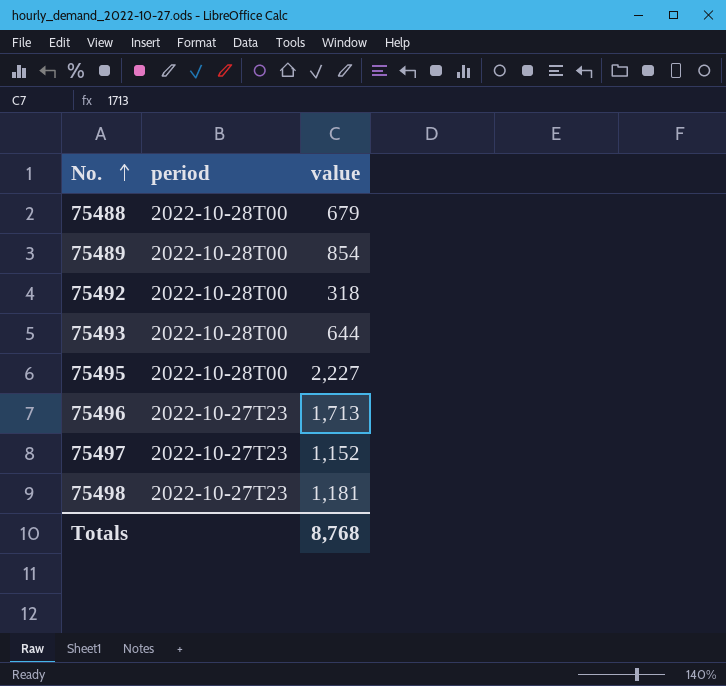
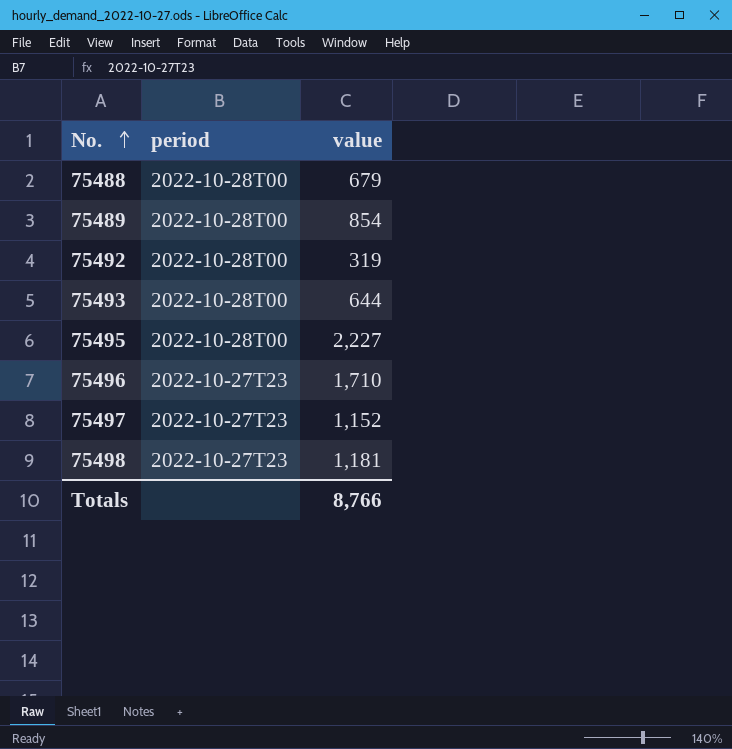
75492 | value: 318 -> 319
75496 | value: 1,713 -> 1,710
Totals | value: 8,768 -> 8,766

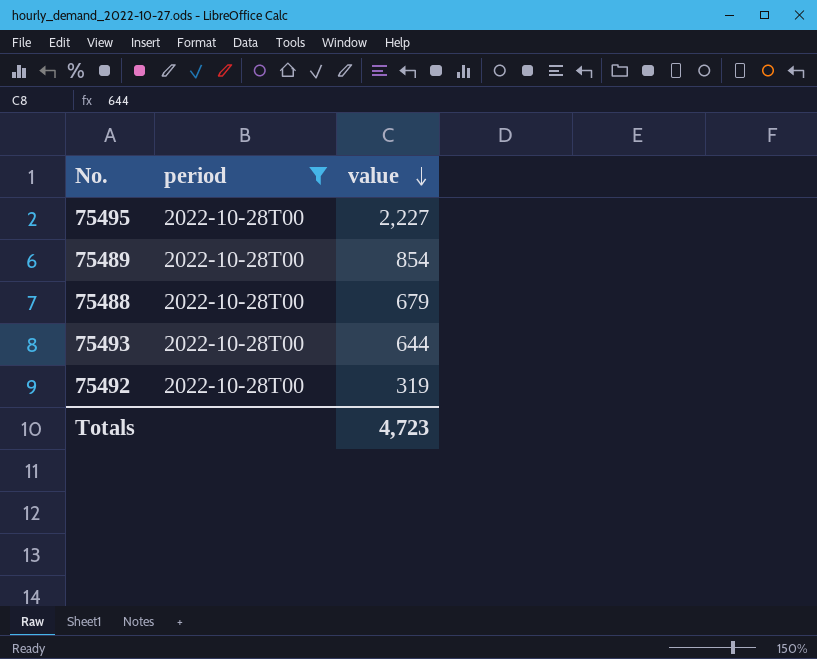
filter: none -> period = 2022-10-28T00
row order: No. ascending -> value descending
Totals | value: 8,766 -> 4,723

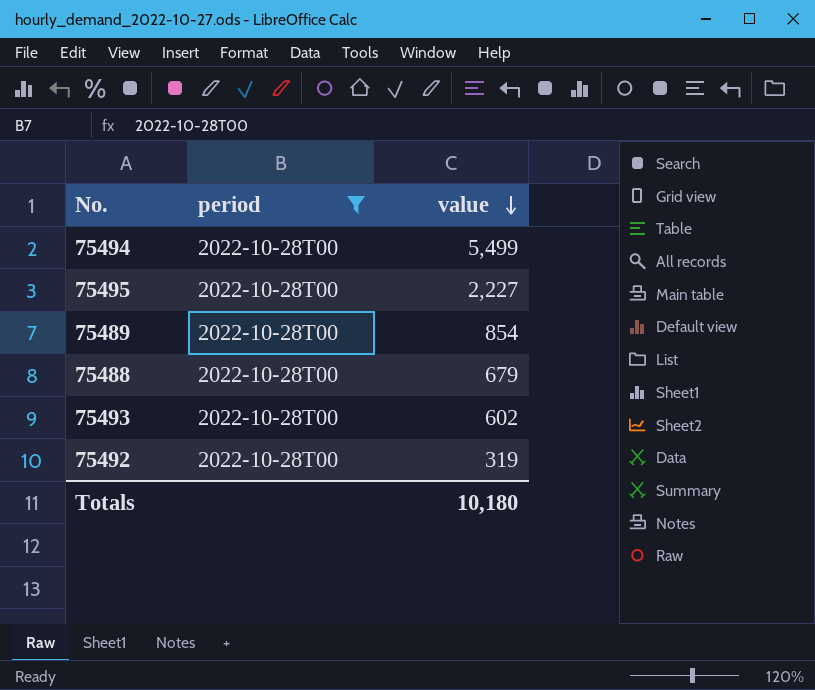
row 75494: none -> 2022-10-28T00 | 5,499
75493 | value: 644 -> 602
Totals | value: 4,723 -> 10,180

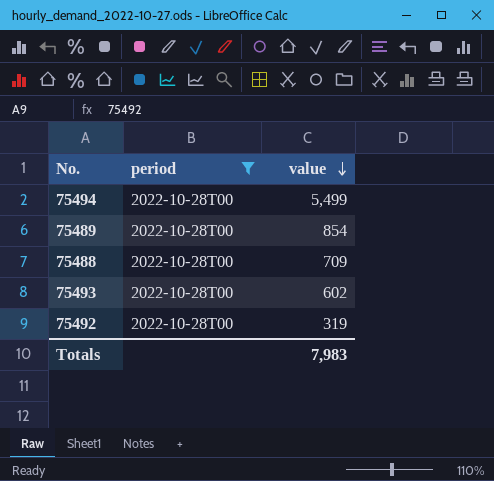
row 75495: 2022-10-28T00 | 2,227 -> none
75488 | value: 679 -> 709
Totals | value: 10,180 -> 7,983

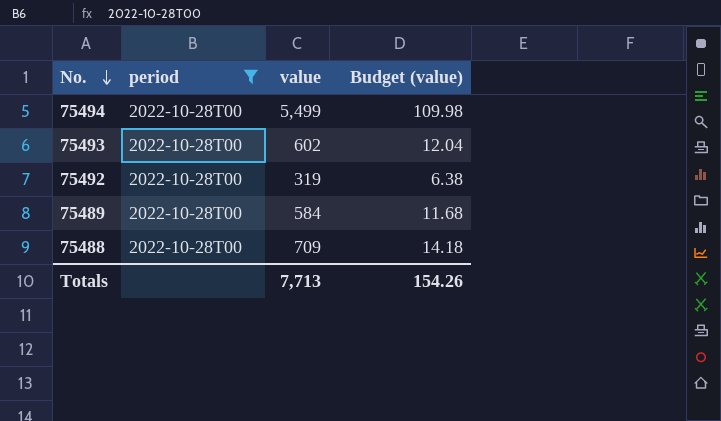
row order: value descending -> No. descending
column Budget (value) | formula: none -> [value] * 0.02
75489 | value: 854 -> 584
Totals | value: 7,983 -> 7,713

